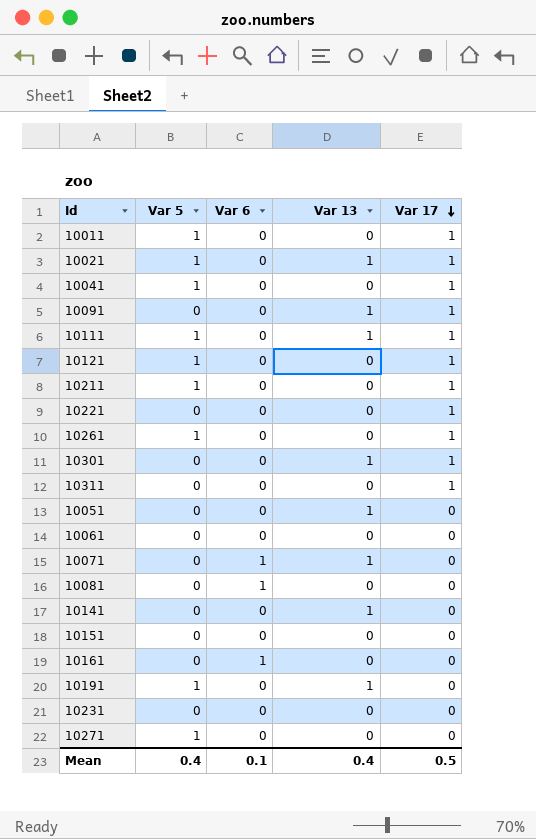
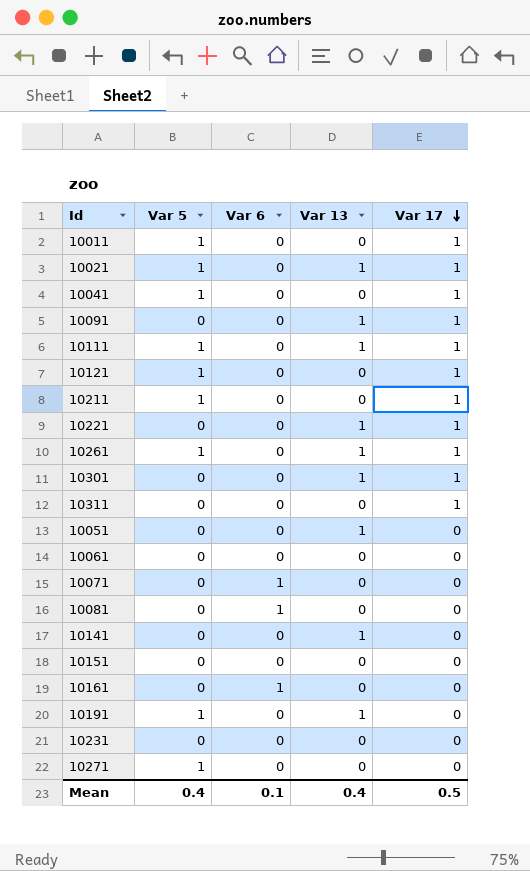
10221 | Var 13: 0 -> 1
10261 | Var 13: 0 -> 1
10071 | Var 13: 1 -> 0

